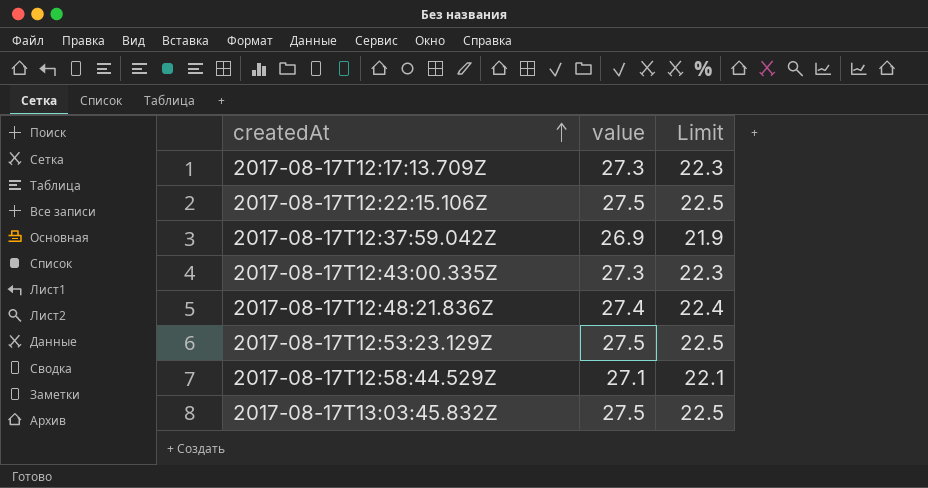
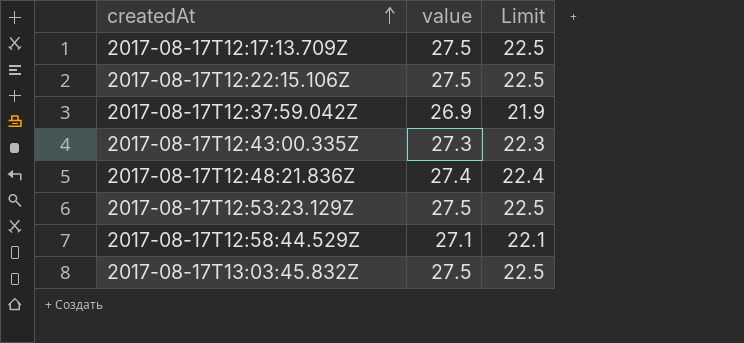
2017-08-17T12:17:13.709Z | value: 27.3 -> 27.5
2017-08-17T12:17:13.709Z | Limit: 22.3 -> 22.5

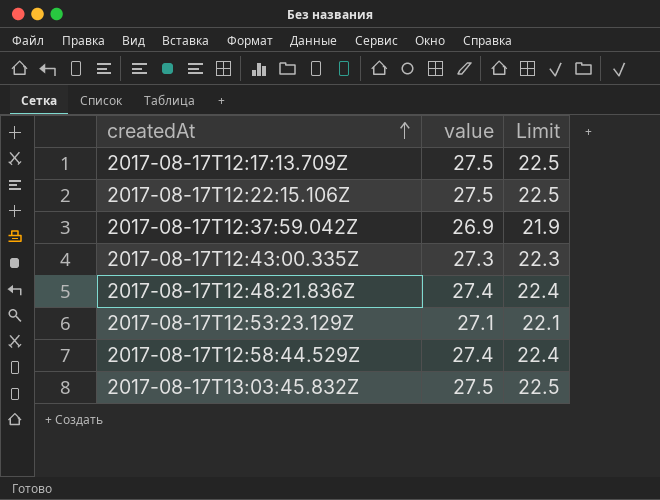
2017-08-17T12:53:23.129Z | value: 27.5 -> 27.1
2017-08-17T12:53:23.129Z | Limit: 22.5 -> 22.1
2017-08-17T12:58:44.529Z | value: 27.1 -> 27.4
2017-08-17T12:58:44.529Z | Limit: 22.1 -> 22.4

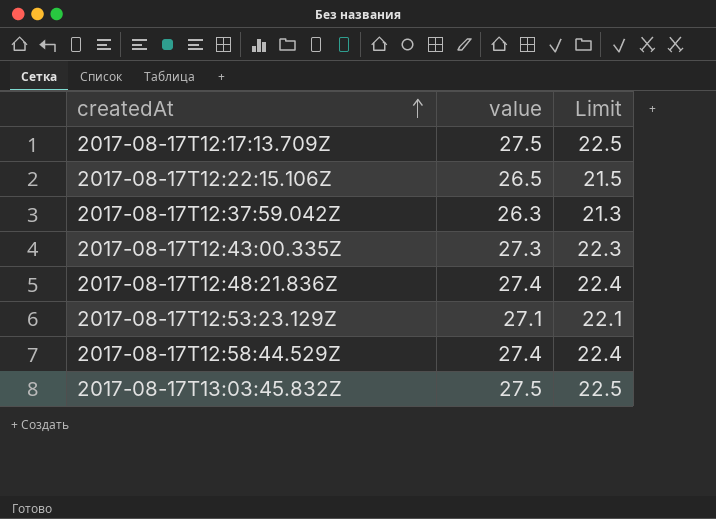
2017-08-17T12:22:15.106Z | value: 27.5 -> 26.5
2017-08-17T12:22:15.106Z | Limit: 22.5 -> 21.5
2017-08-17T12:37:59.042Z | value: 26.9 -> 26.3
2017-08-17T12:37:59.042Z | Limit: 21.9 -> 21.3

